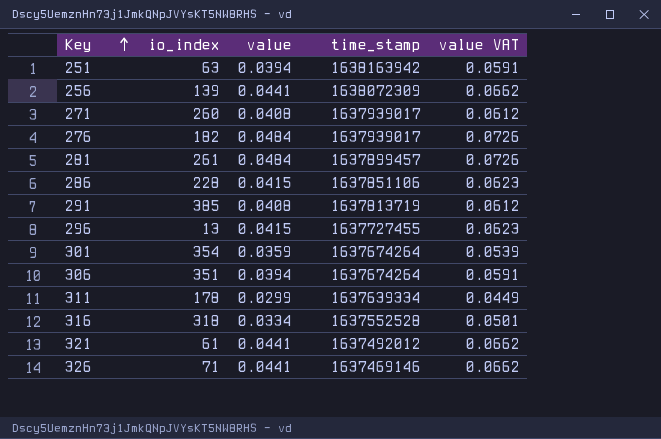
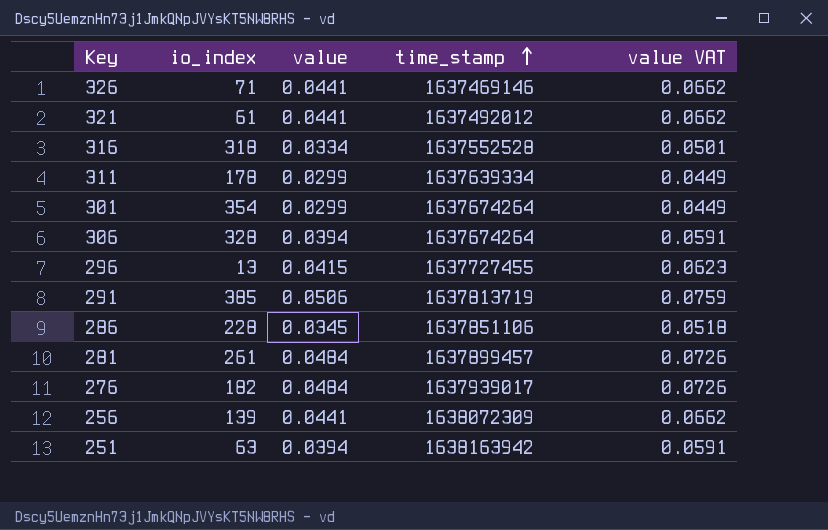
row order: Key ascending -> time_stamp ascending
row 271: 260 | 0.0408 | 1637939017 | 0.0612 -> none
301 | value: 0.0359 -> 0.0299
301 | value VAT: 0.0539 -> 0.0449
306 | io_index: 351 -> 328
291 | value: 0.0408 -> 0.0506
291 | value VAT: 0.0612 -> 0.0759
286 | value: 0.0415 -> 0.0345
286 | value VAT: 0.0623 -> 0.0518

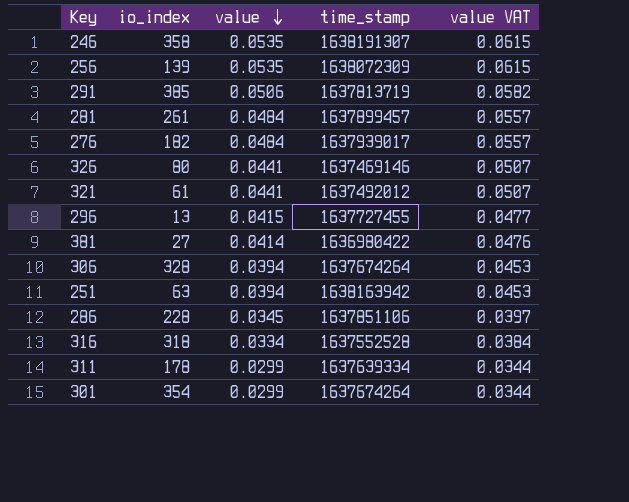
row order: time_stamp ascending -> value descending
column value VAT | formula: [value] * 1.5 -> [value] * 1.15
row 246: none -> 358 | 0.0535 | 1638191307 | 0.0615
256 | value: 0.0441 -> 0.0535
326 | io_index: 71 -> 80
row 381: none -> 27 | 0.0414 | 1636980422 | 0.0476

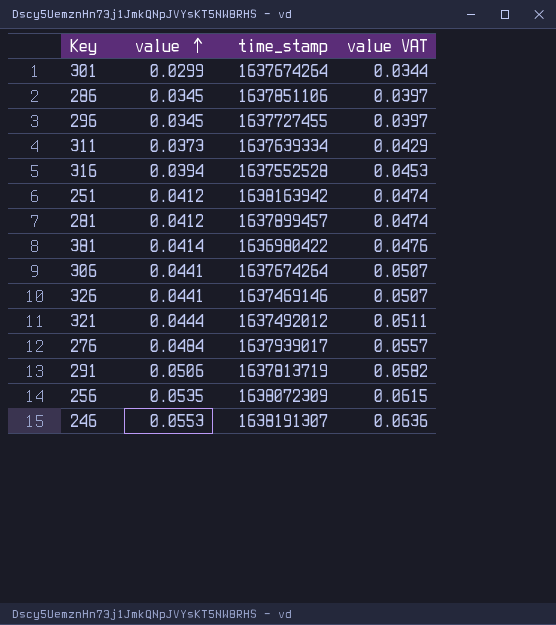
row order: value descending -> value ascending
column io_index | position: 2 -> none
296 | value: 0.0415 -> 0.0345
296 | value VAT: 0.0477 -> 0.0397
311 | value: 0.0299 -> 0.0373
311 | value VAT: 0.0344 -> 0.0429
316 | value: 0.0334 -> 0.0394
316 | value VAT: 0.0384 -> 0.0453
251 | value: 0.0394 -> 0.0412
251 | value VAT: 0.0453 -> 0.0474
281 | value: 0.0484 -> 0.0412
281 | value VAT: 0.0557 -> 0.0474
306 | value: 0.0394 -> 0.0441
306 | value VAT: 0.0453 -> 0.0507
321 | value: 0.0441 -> 0.0444
321 | value VAT: 0.0507 -> 0.0511
246 | value: 0.0535 -> 0.0553
246 | value VAT: 0.0615 -> 0.0636

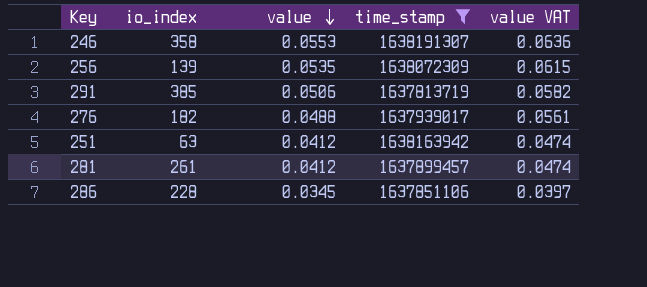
filter: none -> time_stamp >= 1637813719
row order: value ascending -> value descending
column io_index | position: none -> 2
276 | value: 0.0484 -> 0.0488
276 | value VAT: 0.0557 -> 0.0561

